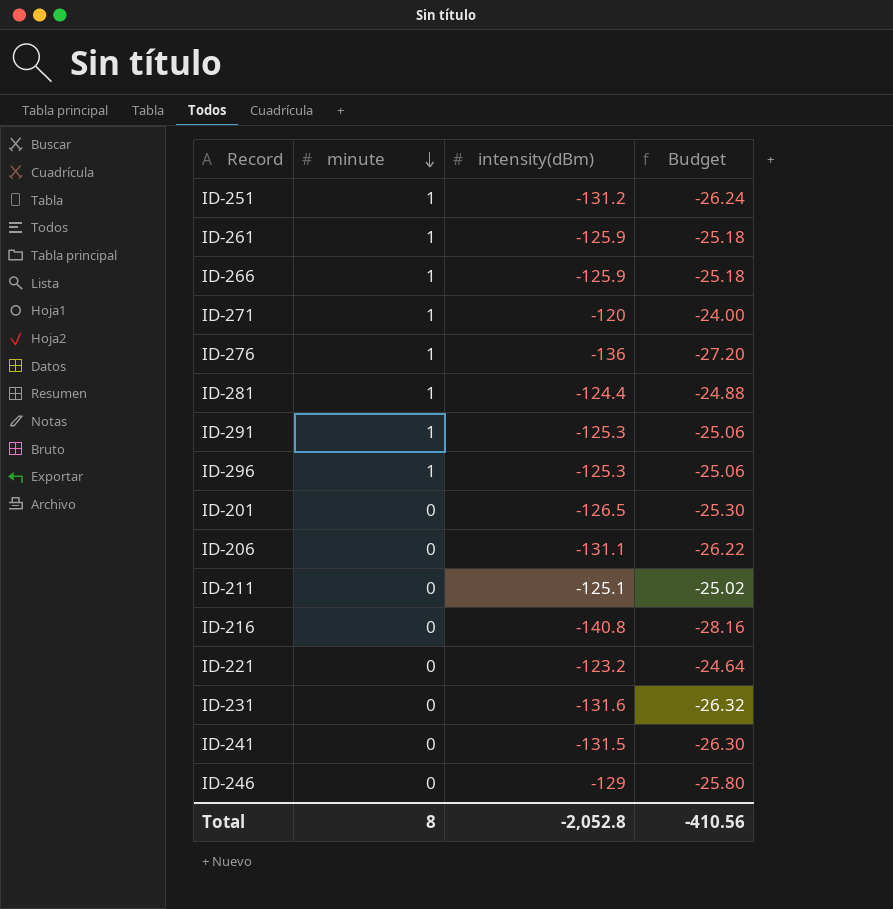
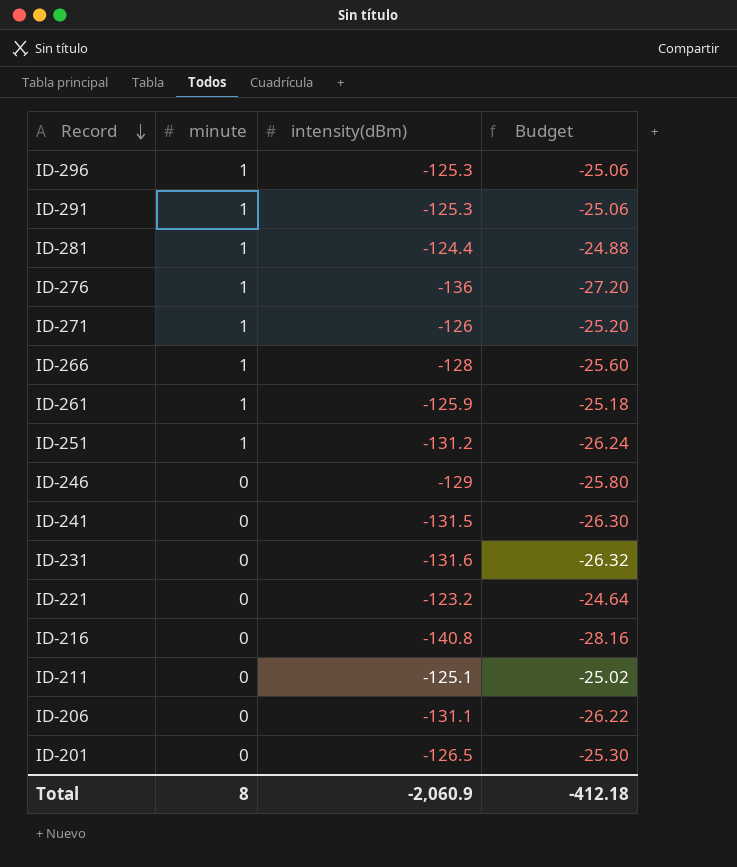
row order: minute descending -> Record descending
ID-271 | intensity(dBm): -120 -> -126
ID-271 | Budget: -24.00 -> -25.20
ID-266 | intensity(dBm): -125.9 -> -128
ID-266 | Budget: -25.18 -> -25.60
Total | intensity(dBm): -2,052.8 -> -2,060.9
Total | Budget: -410.56 -> -412.18

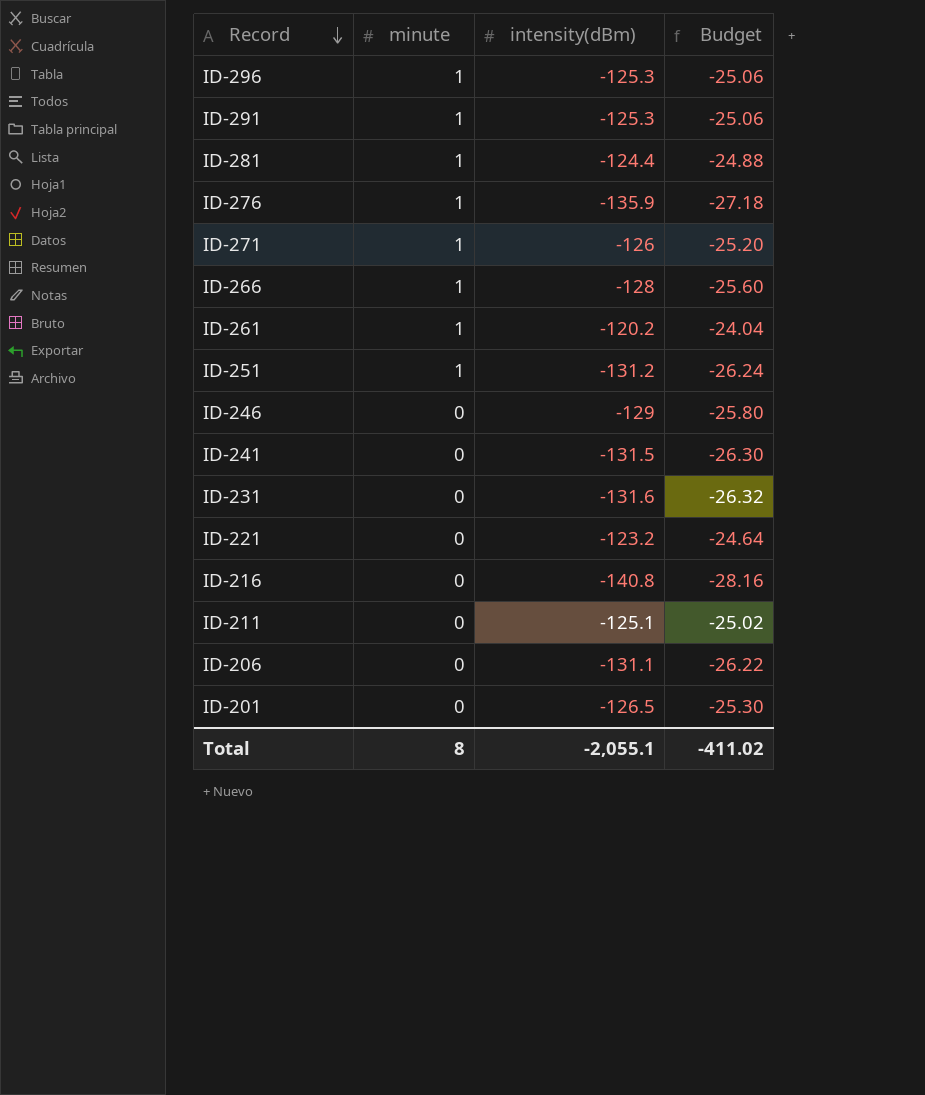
ID-276 | intensity(dBm): -136 -> -135.9
ID-276 | Budget: -27.20 -> -27.18
ID-261 | intensity(dBm): -125.9 -> -120.2
ID-261 | Budget: -25.18 -> -24.04
Total | intensity(dBm): -2,060.9 -> -2,055.1
Total | Budget: -412.18 -> -411.02

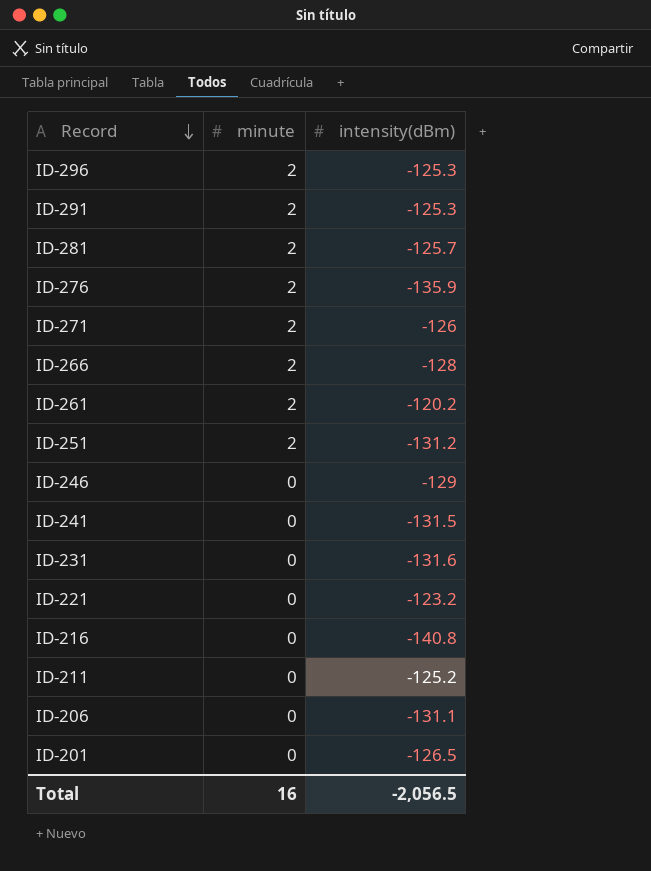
column Budget | formula: [intensity(dBm)] * 0.2 -> none
ID-296 | minute: 1 -> 2
ID-291 | minute: 1 -> 2
ID-281 | minute: 1 -> 2
ID-281 | intensity(dBm): -124.4 -> -125.7
ID-276 | minute: 1 -> 2
ID-271 | minute: 1 -> 2
ID-266 | minute: 1 -> 2
ID-261 | minute: 1 -> 2
ID-251 | minute: 1 -> 2
ID-211 | intensity(dBm): -125.1 -> -125.2
Total | minute: 8 -> 16
Total | intensity(dBm): -2,055.1 -> -2,056.5

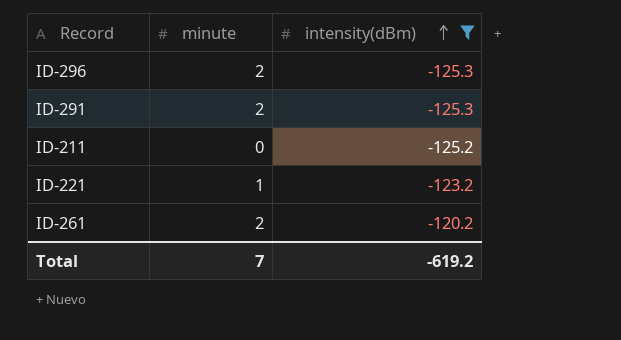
filter: none -> intensity(dBm) >= -125.3
row order: Record descending -> intensity(dBm) ascending
ID-221 | minute: 0 -> 1
Total | minute: 16 -> 7
Total | intensity(dBm): -2,056.5 -> -619.2

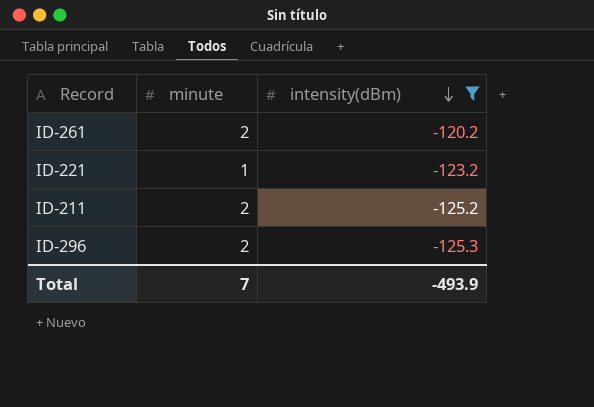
row order: intensity(dBm) ascending -> intensity(dBm) descending
row ID-291: 2 | -125.3 -> none
ID-211 | minute: 0 -> 2
Total | intensity(dBm): -619.2 -> -493.9

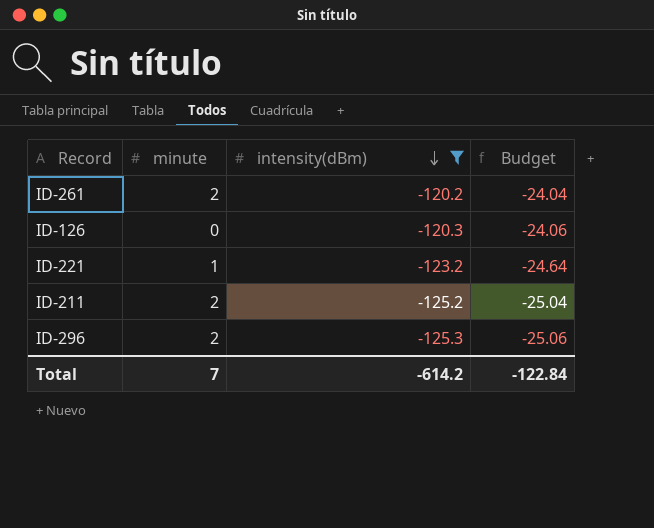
column Budget | formula: none -> [intensity(dBm)] * 0.2
row ID-126: none -> 0 | -120.3 | -24.06
Total | intensity(dBm): -493.9 -> -614.2

